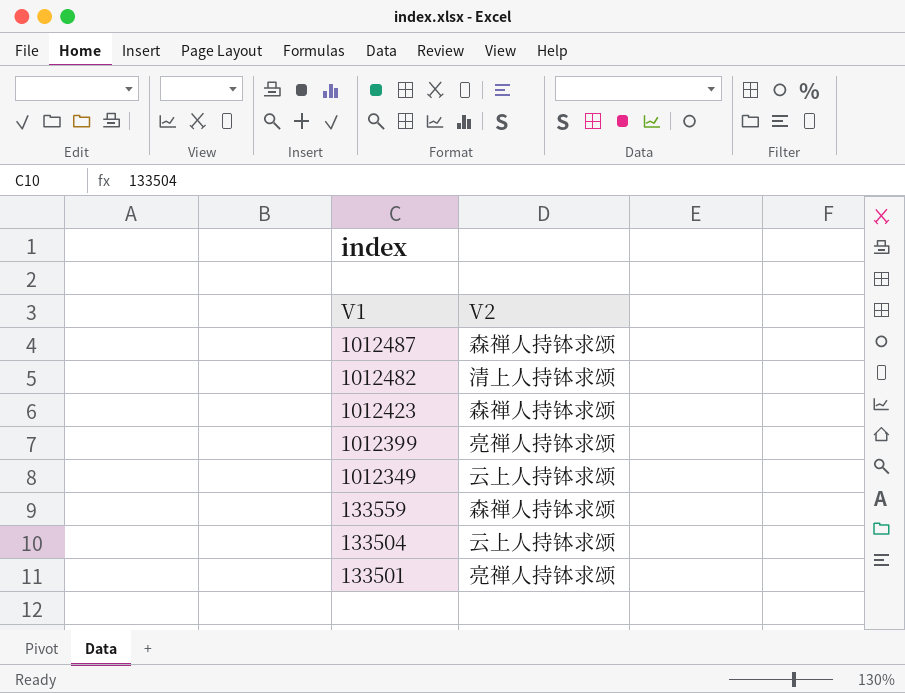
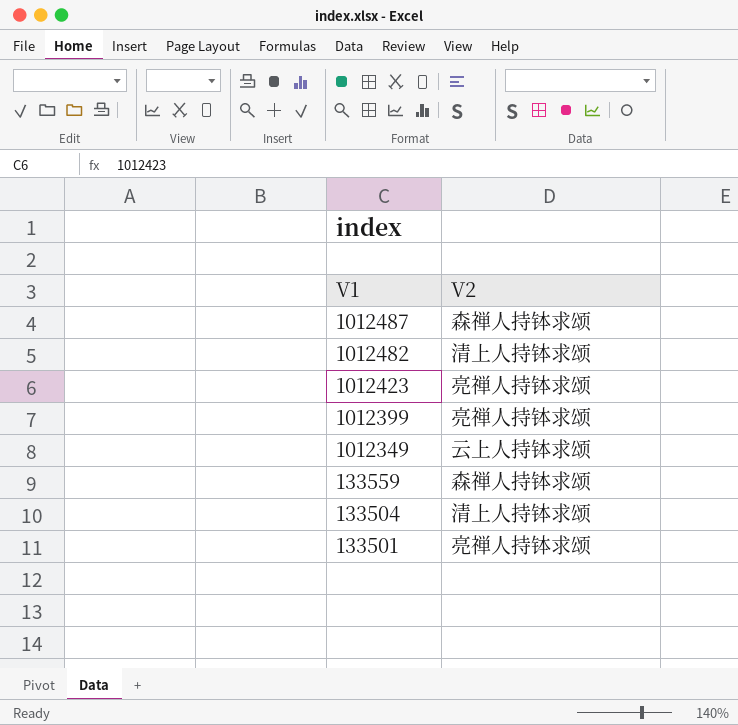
1012423 | V2: 森禅人持钵求颂 -> 亮禅人持钵求颂
133504 | V2: 云上人持钵求颂 -> 清上人持钵求颂

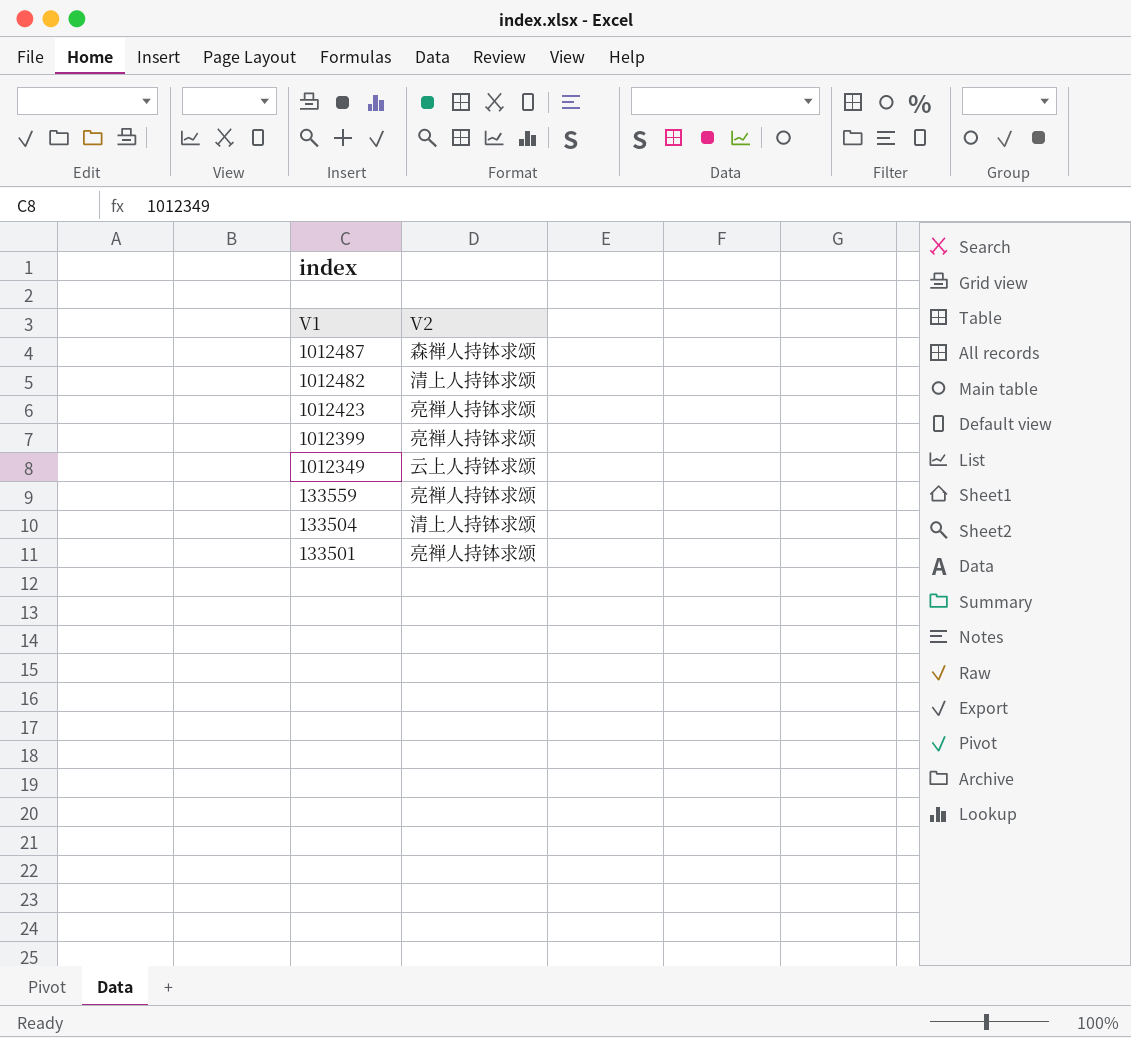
133559 | V2: 森禅人持钵求颂 -> 亮禅人持钵求颂

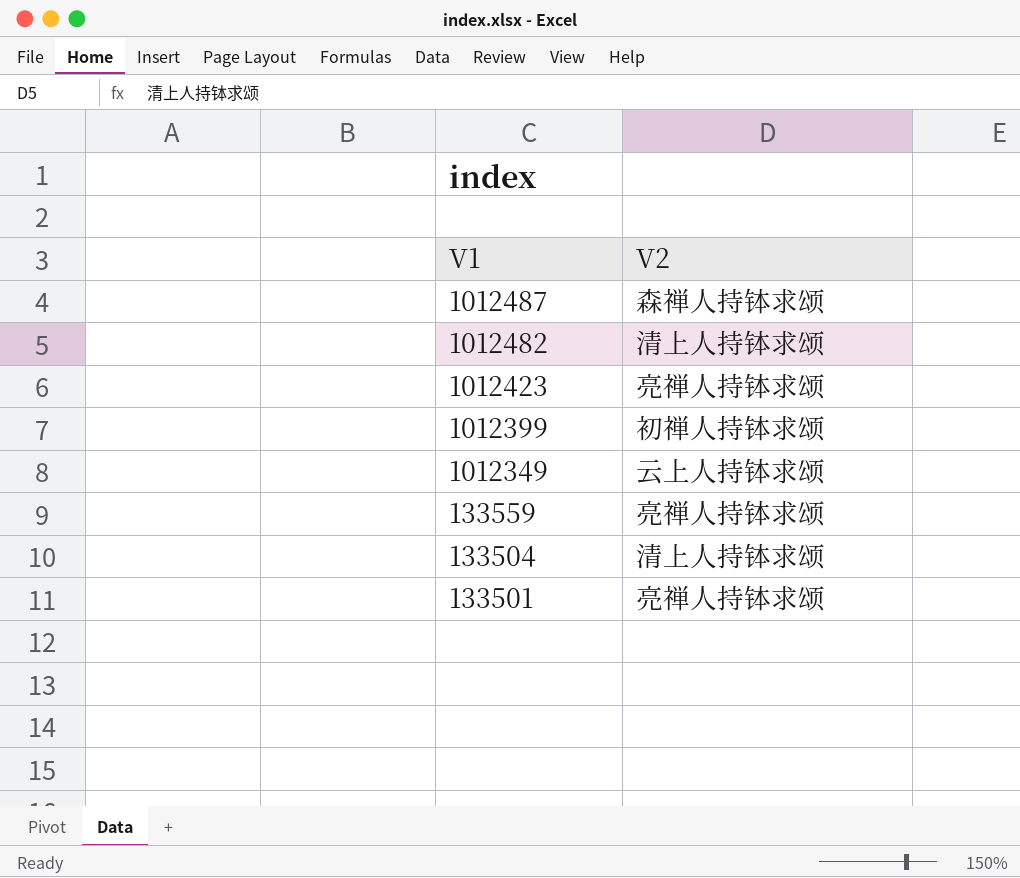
1012399 | V2: 亮禅人持钵求颂 -> 初禅人持钵求颂

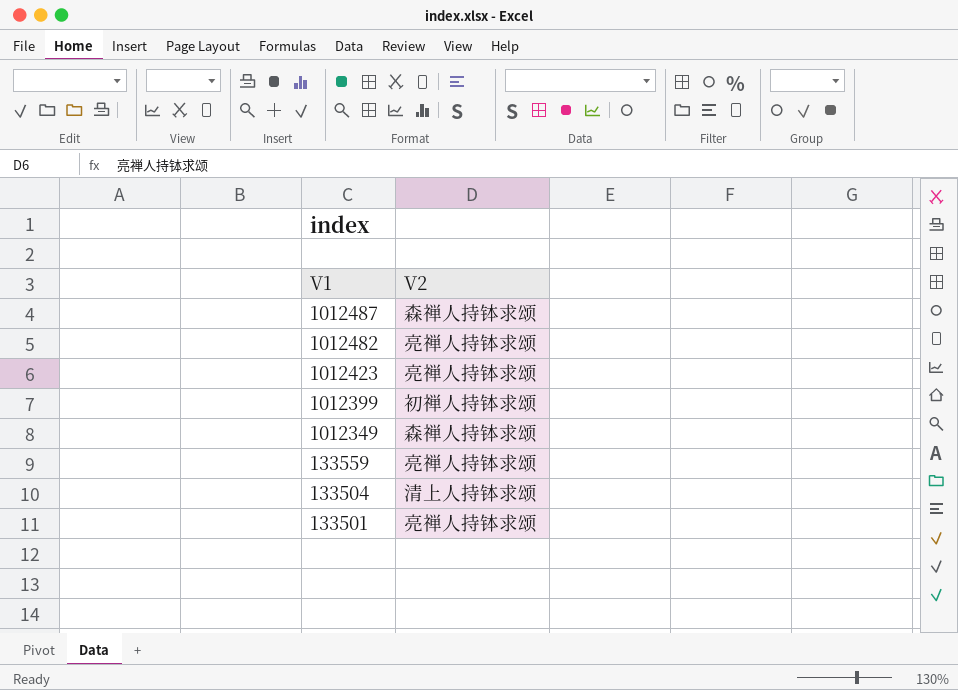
1012482 | V2: 清上人持钵求颂 -> 亮禅人持钵求颂
1012349 | V2: 云上人持钵求颂 -> 森禅人持钵求颂

